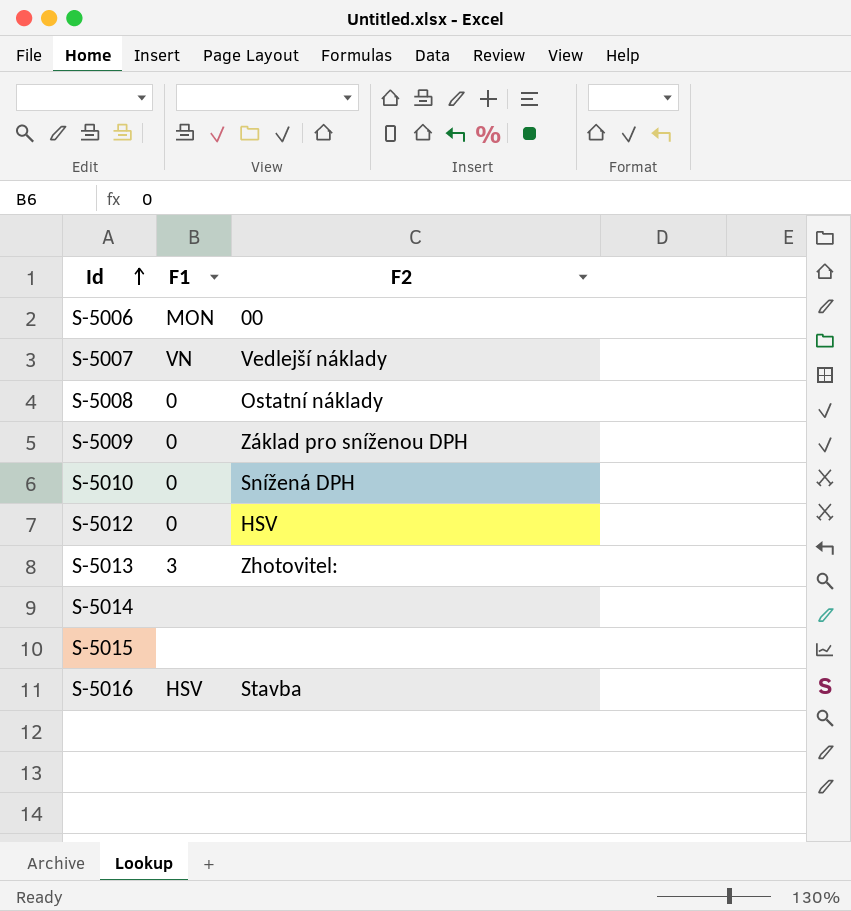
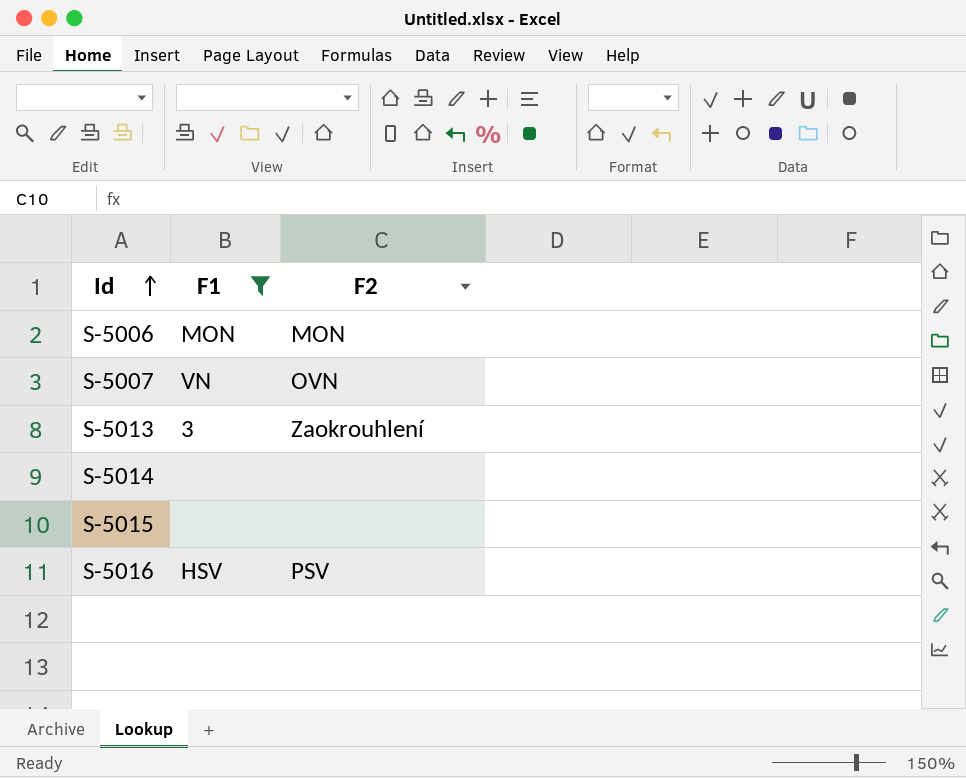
filter: none -> F1 != 0
S-5006 | F2: 00 -> MON
S-5007 | F2: Vedlejší náklady -> OVN
S-5013 | F2: Zhotovitel: -> Zaokrouhlení
S-5016 | F2: Stavba -> PSV

